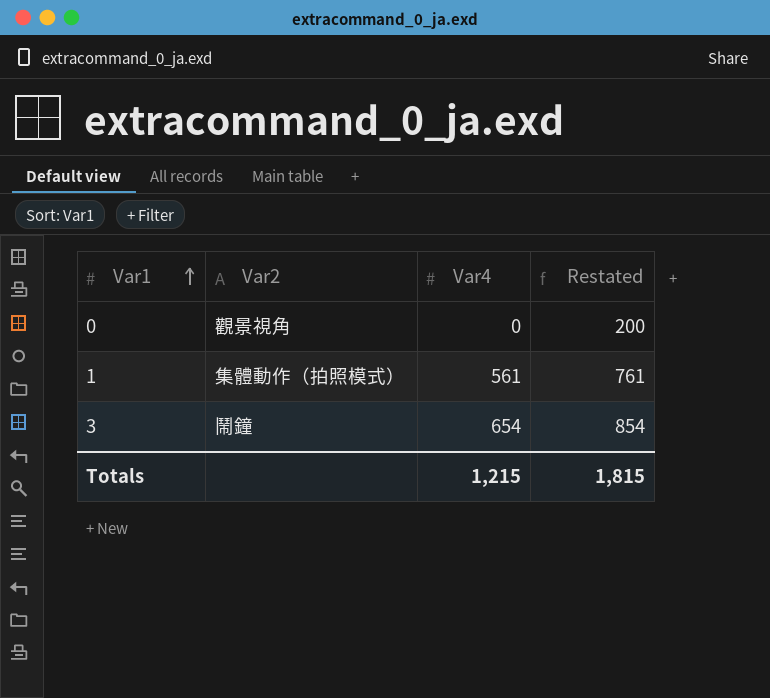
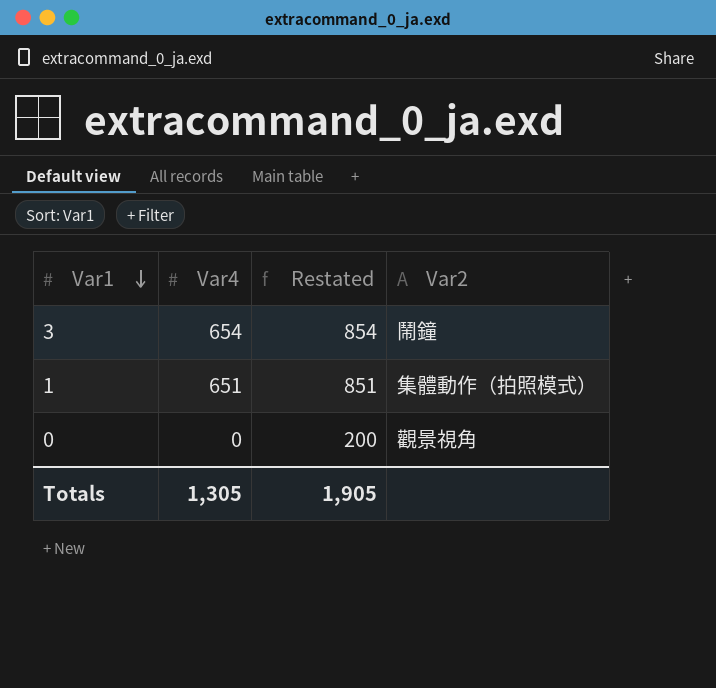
row order: Var1 ascending -> Var1 descending
column Var2 | position: 2 -> 4
1 | Var4: 561 -> 651
1 | Restated: 761 -> 851
Totals | Var4: 1,215 -> 1,305
Totals | Restated: 1,815 -> 1,905

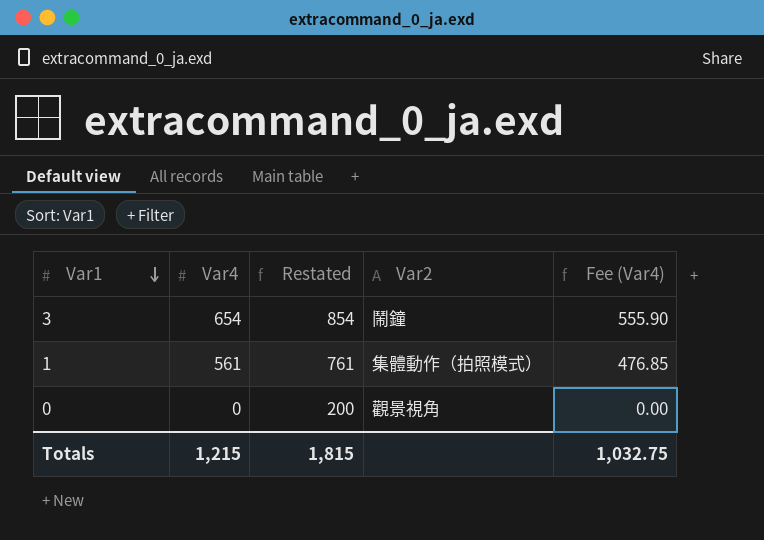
column Fee (Var4) | formula: none -> [Var4] * 0.85
1 | Var4: 651 -> 561
1 | Restated: 851 -> 761
Totals | Var4: 1,305 -> 1,215
Totals | Restated: 1,905 -> 1,815

